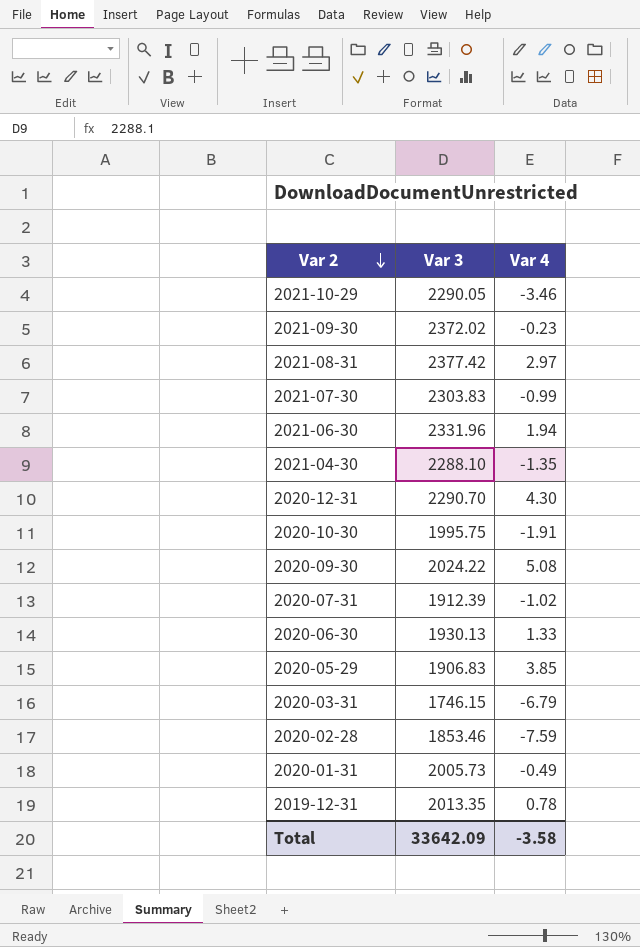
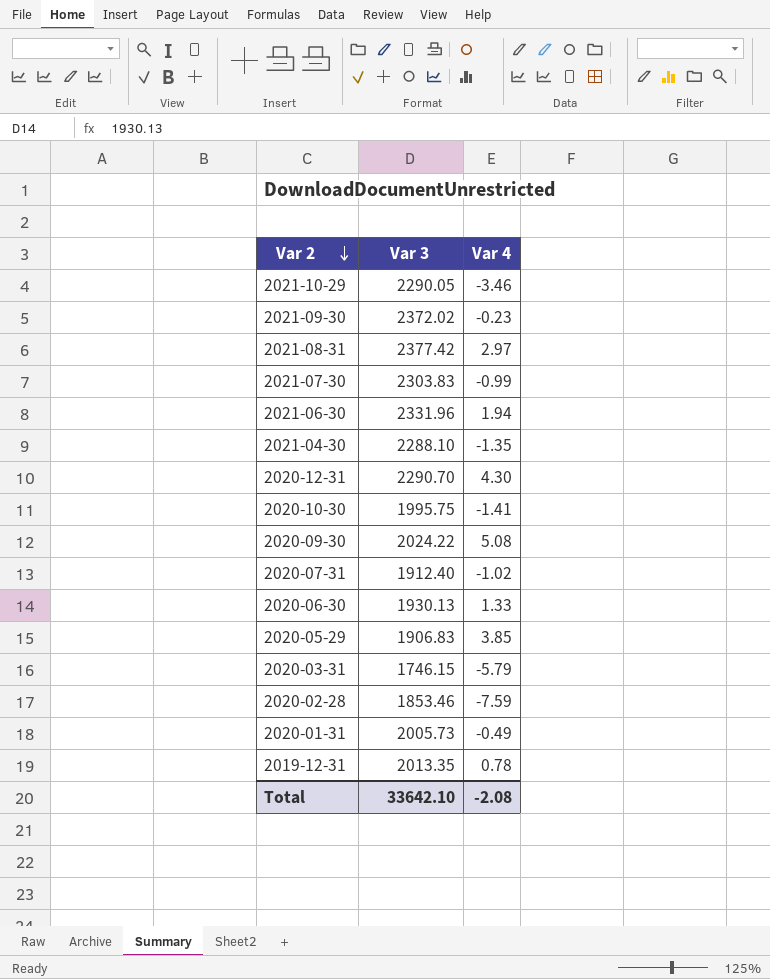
2020-10-30 | Var 4: -1.91 -> -1.41
2020-07-31 | Var 3: 1912.39 -> 1912.40
2020-03-31 | Var 4: -6.79 -> -5.79
Total | Var 3: 33642.09 -> 33642.10
Total | Var 4: -3.58 -> -2.08

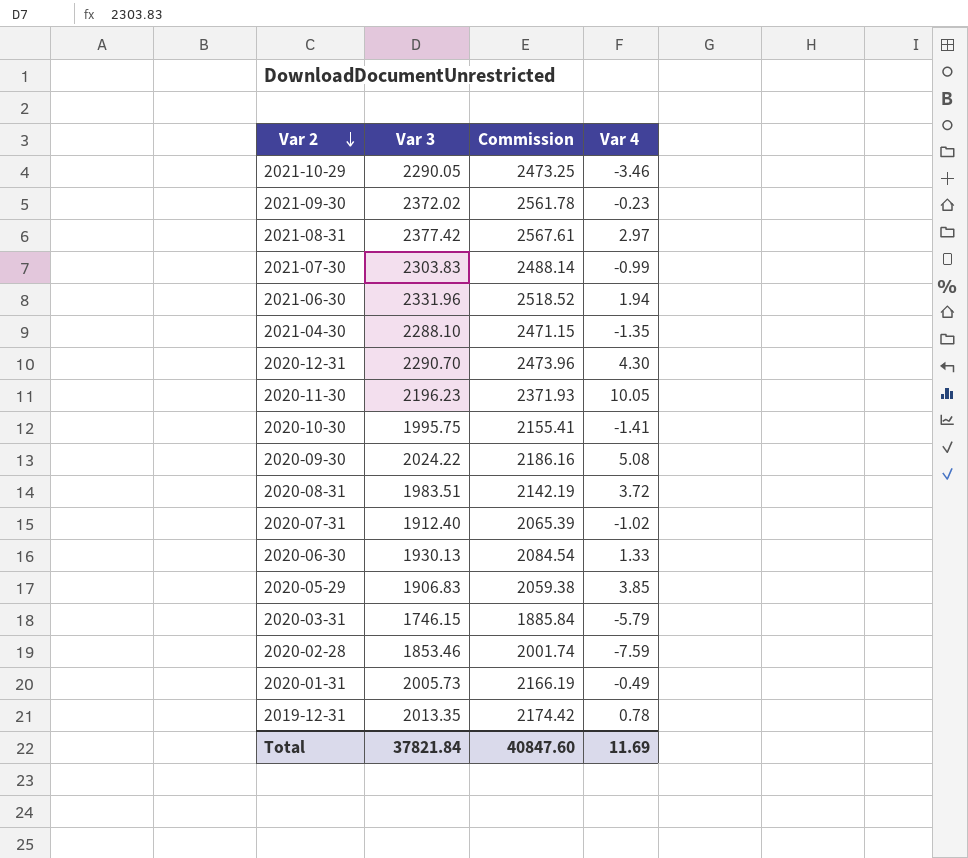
column Commission | formula: none -> [Var 3] * 1.08
row 2020-11-30: none -> 2196.23 | 2371.93 | 10.05
row 2020-08-31: none -> 1983.51 | 2142.19 | 3.72
Total | Var 3: 33642.10 -> 37821.84
Total | Var 4: -2.08 -> 11.69

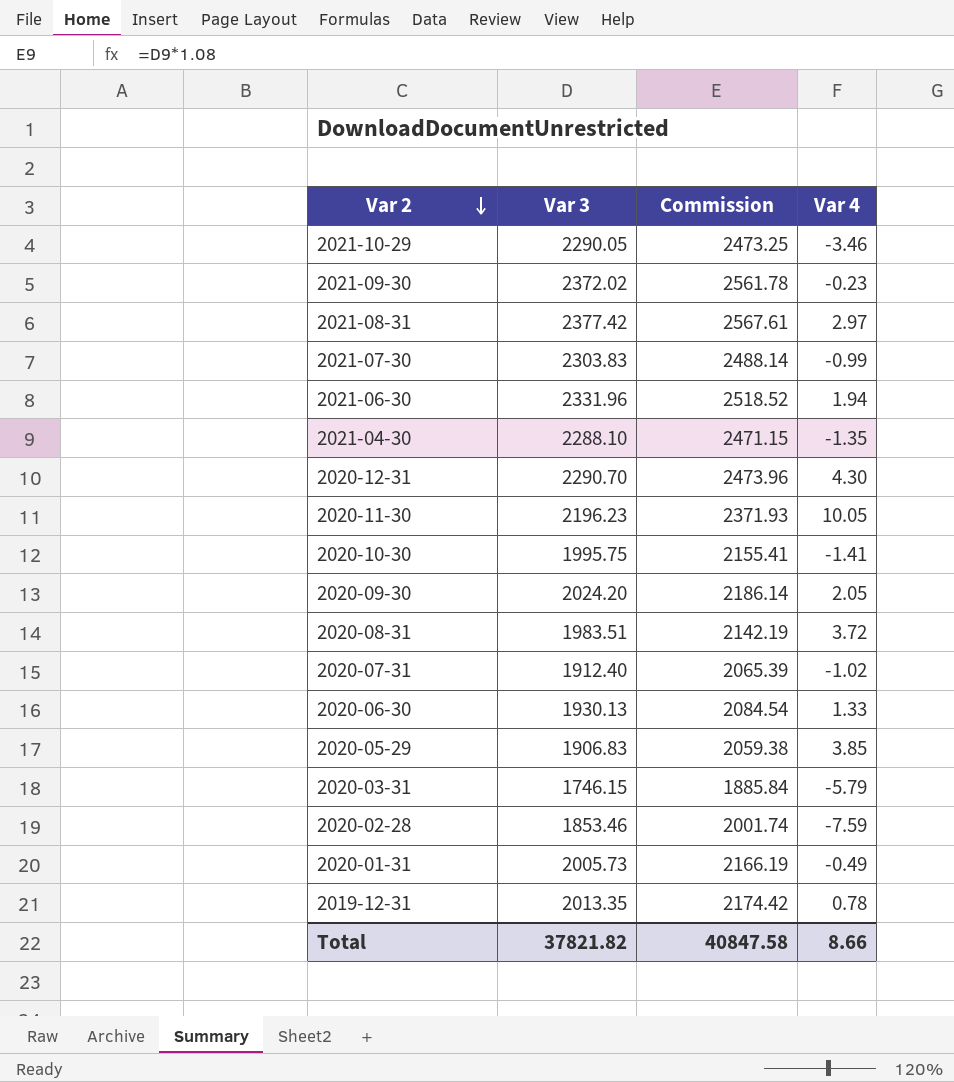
2020-09-30 | Var 3: 2024.22 -> 2024.20
2020-09-30 | Commission: 2186.16 -> 2186.14
2020-09-30 | Var 4: 5.08 -> 2.05
Total | Var 3: 37821.84 -> 37821.82
Total | Commission: 40847.60 -> 40847.58
Total | Var 4: 11.69 -> 8.66

